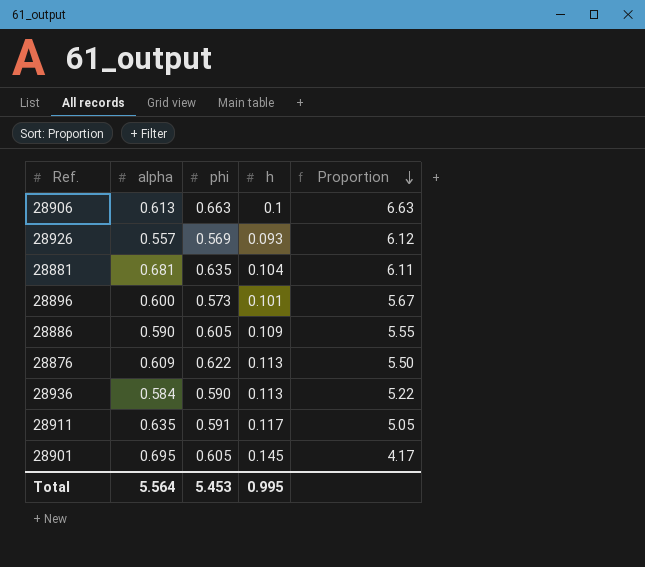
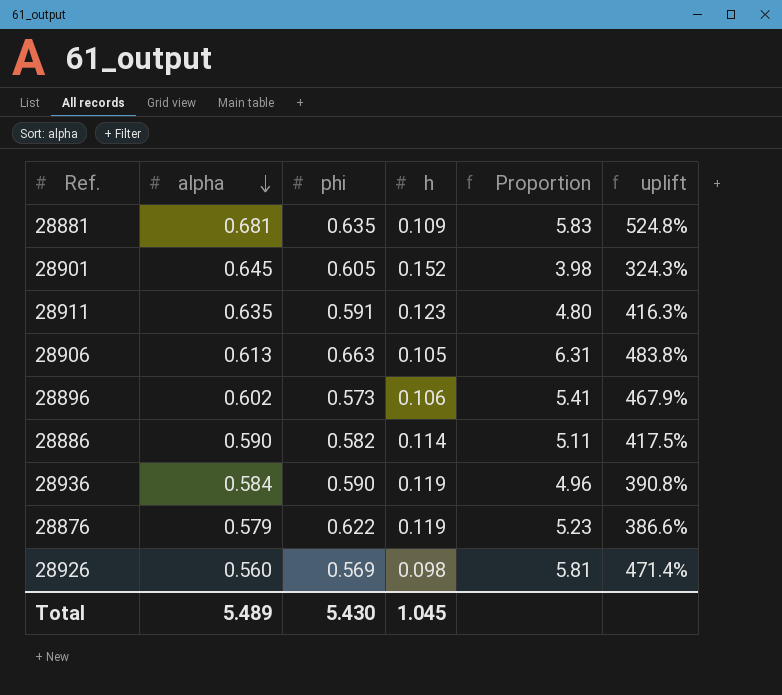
row order: Proportion descending -> alpha descending
column uplift | formula: none -> ([alpha] - [h]) / [h]
28881 | h: 0.104 -> 0.109
28881 | Proportion: 6.11 -> 5.83
28901 | alpha: 0.695 -> 0.645
28901 | h: 0.145 -> 0.152
28901 | Proportion: 4.17 -> 3.98
28911 | h: 0.117 -> 0.123
28911 | Proportion: 5.05 -> 4.80
28906 | h: 0.1 -> 0.105
28906 | Proportion: 6.63 -> 6.31
28896 | alpha: 0.600 -> 0.602
28896 | h: 0.101 -> 0.106
28896 | Proportion: 5.67 -> 5.41
28886 | phi: 0.605 -> 0.582
28886 | h: 0.109 -> 0.114
28886 | Proportion: 5.55 -> 5.11
28936 | h: 0.113 -> 0.119
28936 | Proportion: 5.22 -> 4.96
28876 | alpha: 0.609 -> 0.579
28876 | h: 0.113 -> 0.119
28876 | Proportion: 5.50 -> 5.23
28926 | alpha: 0.557 -> 0.560
28926 | h: 0.093 -> 0.098
28926 | Proportion: 6.12 -> 5.81
Total | alpha: 5.564 -> 5.489
Total | phi: 5.453 -> 5.430
Total | h: 0.995 -> 1.045

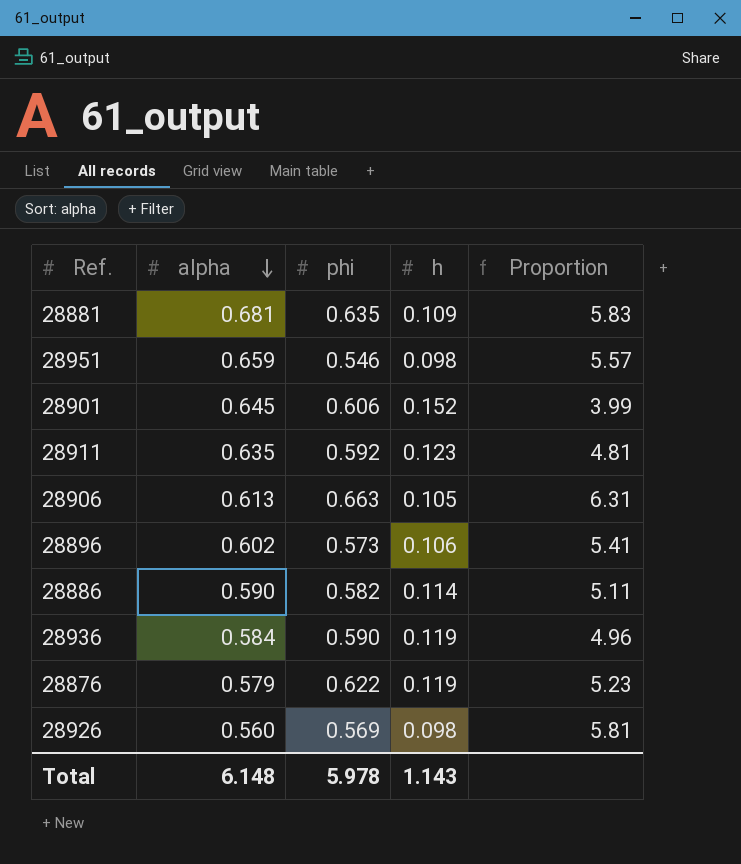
column uplift | formula: ([alpha] - [h]) / [h] -> none
row 28951: none -> 0.659 | 0.546 | 0.098 | 5.57
28901 | phi: 0.605 -> 0.606
28901 | Proportion: 3.98 -> 3.99
28911 | phi: 0.591 -> 0.592
28911 | Proportion: 4.80 -> 4.81
Total | alpha: 5.489 -> 6.148
Total | phi: 5.430 -> 5.978
Total | h: 1.045 -> 1.143

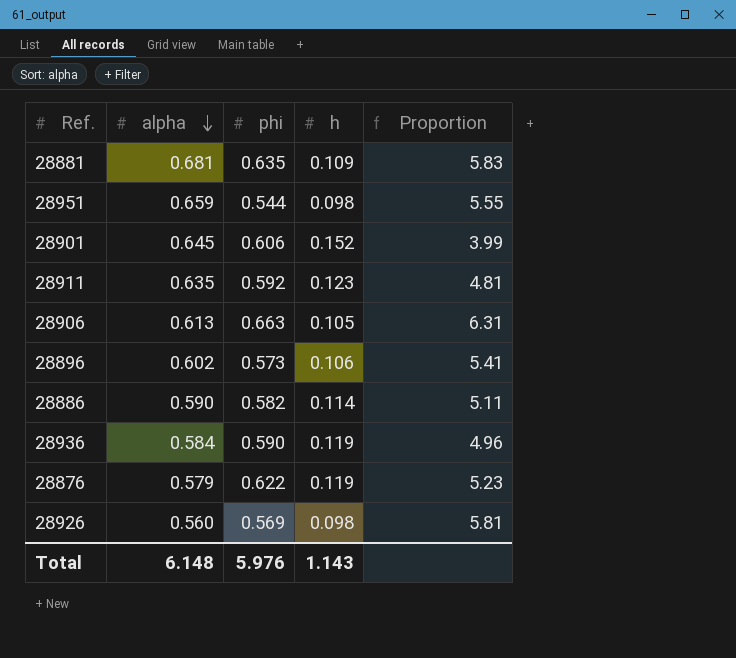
28951 | phi: 0.546 -> 0.544
28951 | Proportion: 5.57 -> 5.55
Total | phi: 5.978 -> 5.976

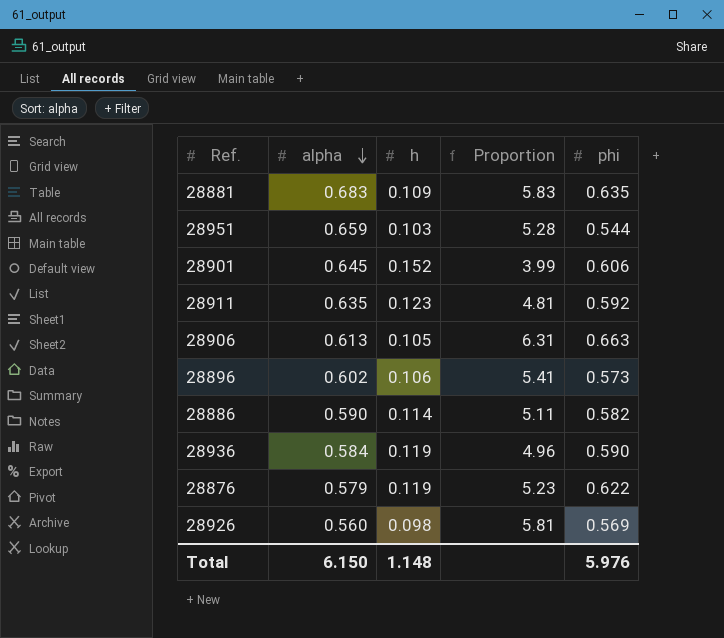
column phi | position: 3 -> 5
28881 | alpha: 0.681 -> 0.683
28951 | h: 0.098 -> 0.103
28951 | Proportion: 5.55 -> 5.28
Total | alpha: 6.148 -> 6.150
Total | h: 1.143 -> 1.148

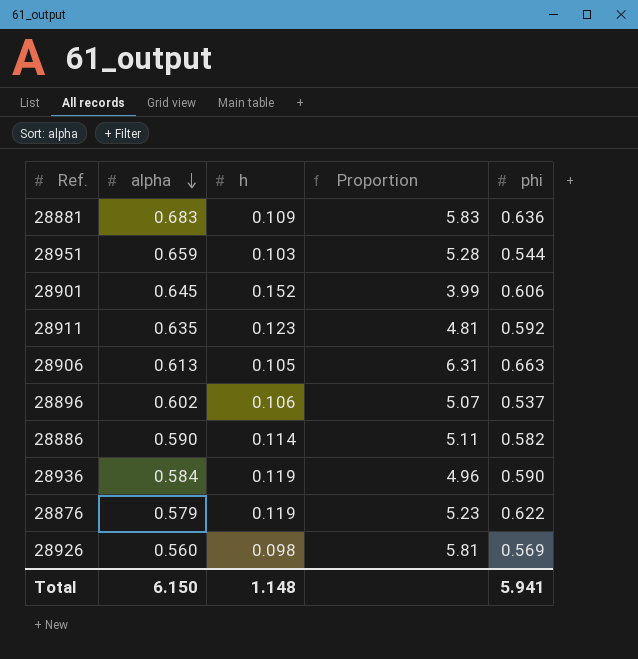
28881 | phi: 0.635 -> 0.636
28896 | Proportion: 5.41 -> 5.07
28896 | phi: 0.573 -> 0.537
Total | phi: 5.976 -> 5.941

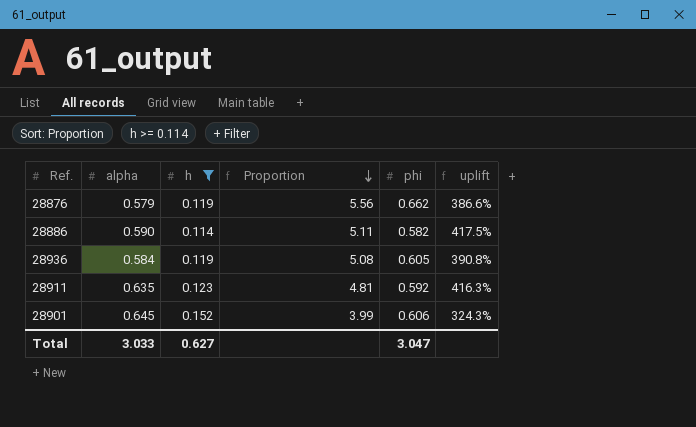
filter: none -> h >= 0.114
row order: alpha descending -> Proportion descending
column uplift | formula: none -> ([alpha] - [h]) / [h]
28876 | Proportion: 5.23 -> 5.56
28876 | phi: 0.622 -> 0.662
28936 | Proportion: 4.96 -> 5.08
28936 | phi: 0.590 -> 0.605
Total | alpha: 6.150 -> 3.033
Total | h: 1.148 -> 0.627
Total | phi: 5.941 -> 3.047

